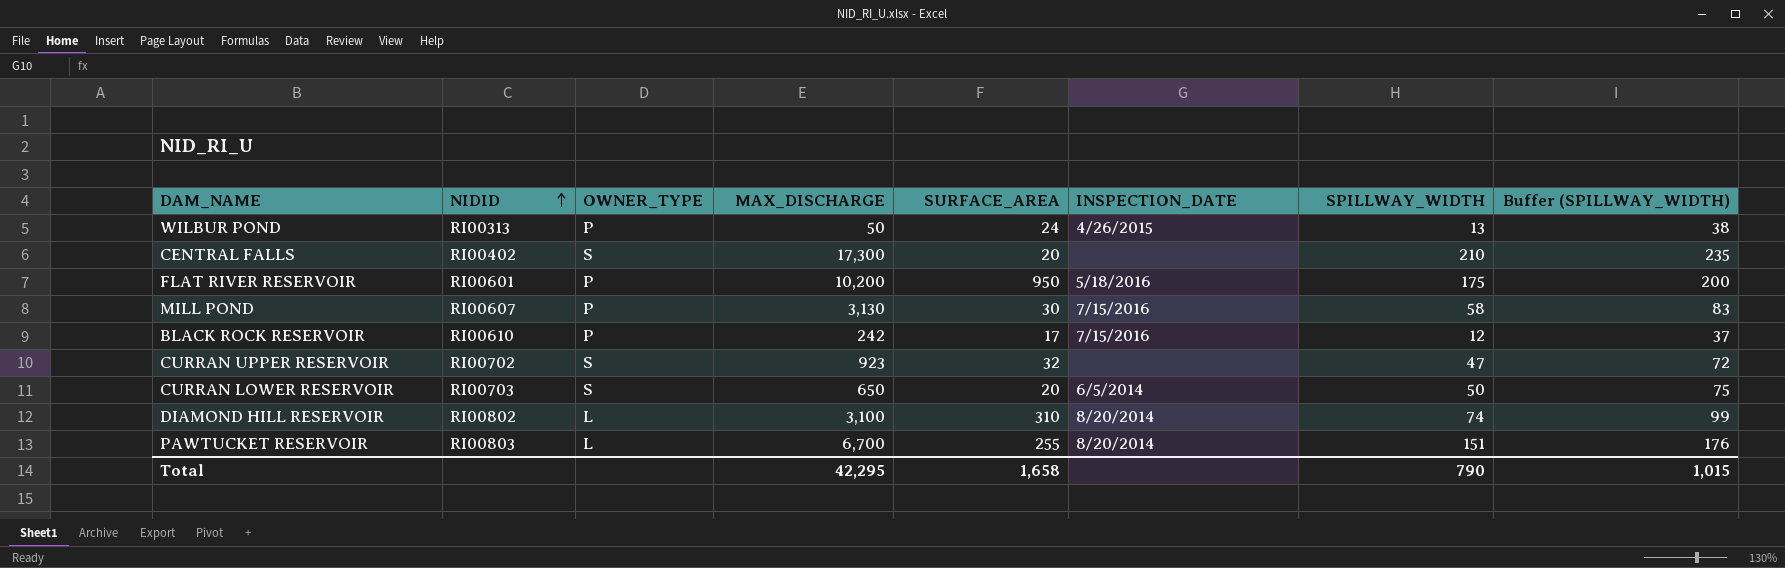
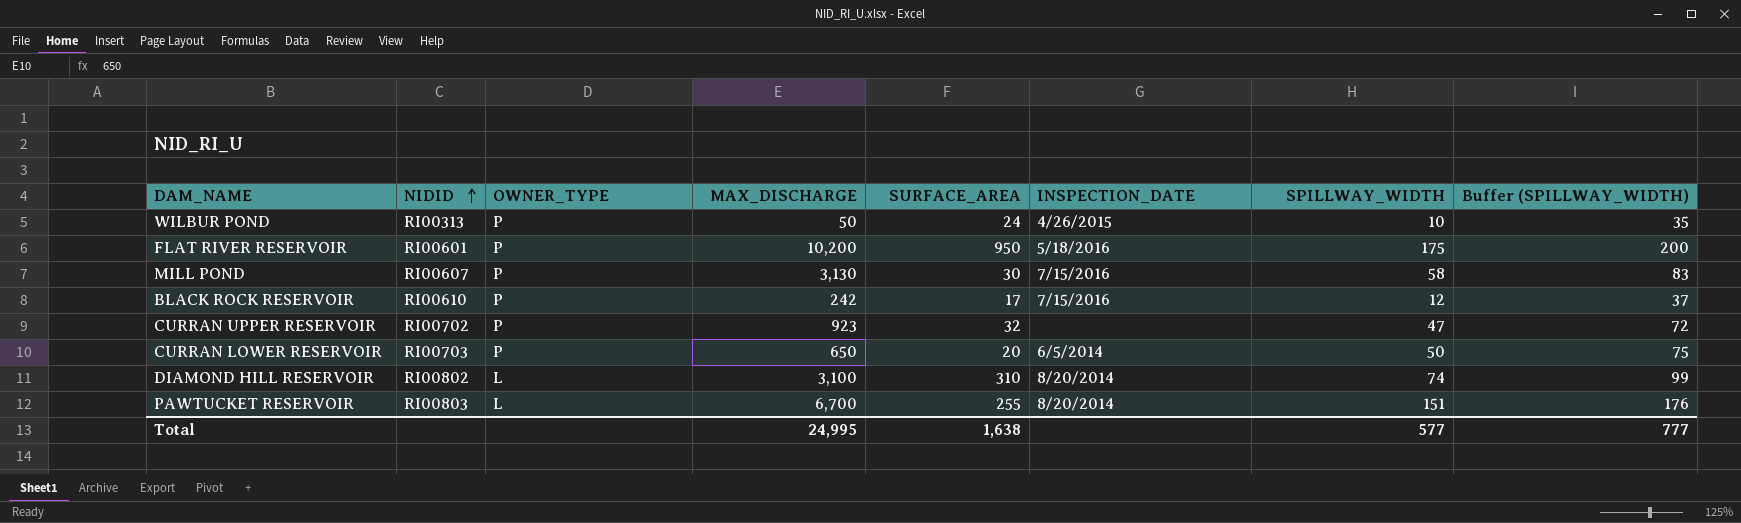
row CENTRAL FALLS: RI00402 | S | 17,300 | 20 | none | 210 | 235 -> none
WILBUR POND | SPILLWAY_WIDTH: 13 -> 10
WILBUR POND | Buffer (SPILLWAY_WIDTH): 38 -> 35
CURRAN UPPER RESERVOIR | OWNER_TYPE: S -> P
CURRAN LOWER RESERVOIR | OWNER_TYPE: S -> P
Total | MAX_DISCHARGE: 42,295 -> 24,995
Total | SURFACE_AREA: 1,658 -> 1,638
Total | SPILLWAY_WIDTH: 790 -> 577
Total | Buffer (SPILLWAY_WIDTH): 1,015 -> 777

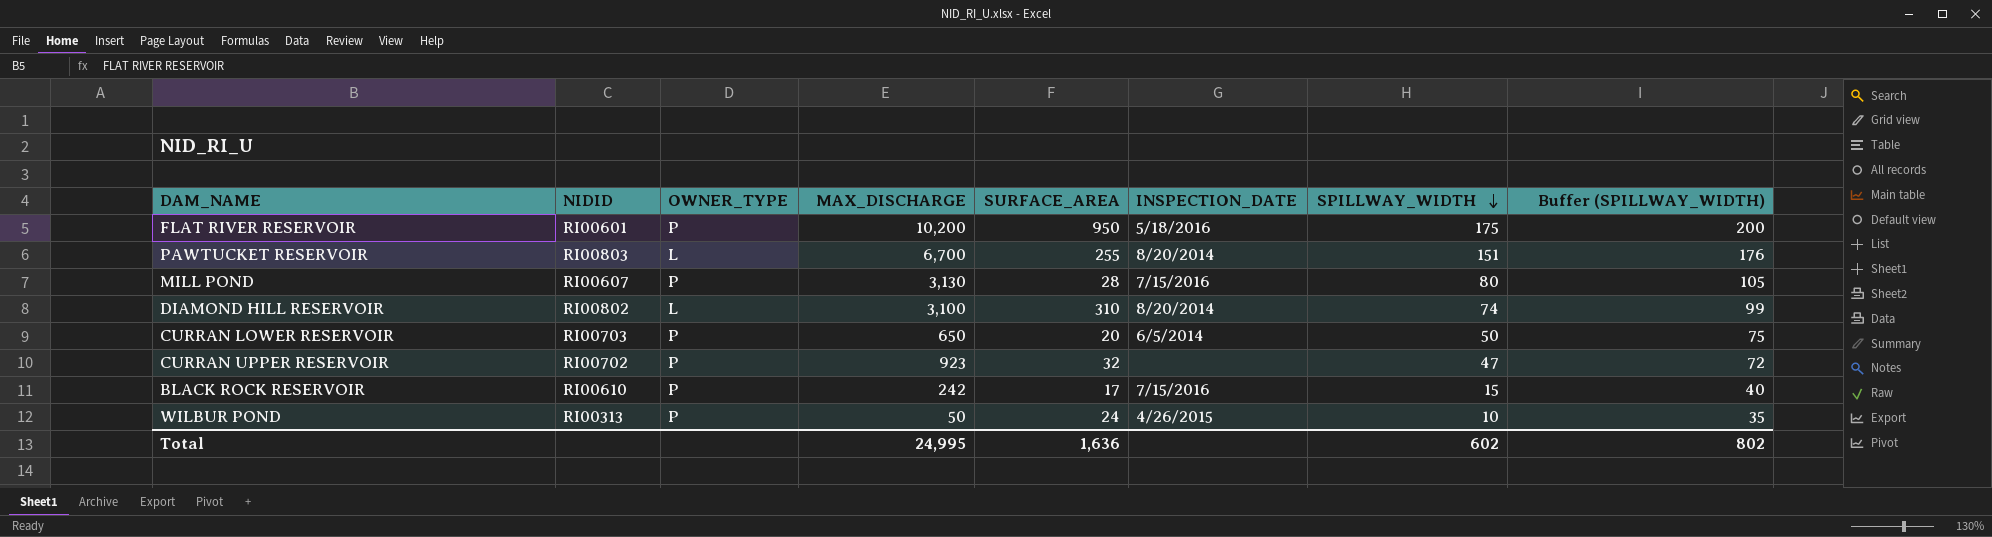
row order: NIDID ascending -> SPILLWAY_WIDTH descending
MILL POND | SURFACE_AREA: 30 -> 28
MILL POND | SPILLWAY_WIDTH: 58 -> 80
MILL POND | Buffer (SPILLWAY_WIDTH): 83 -> 105
BLACK ROCK RESERVOIR | SPILLWAY_WIDTH: 12 -> 15
BLACK ROCK RESERVOIR | Buffer (SPILLWAY_WIDTH): 37 -> 40
Total | SURFACE_AREA: 1,638 -> 1,636
Total | SPILLWAY_WIDTH: 577 -> 602
Total | Buffer (SPILLWAY_WIDTH): 777 -> 802

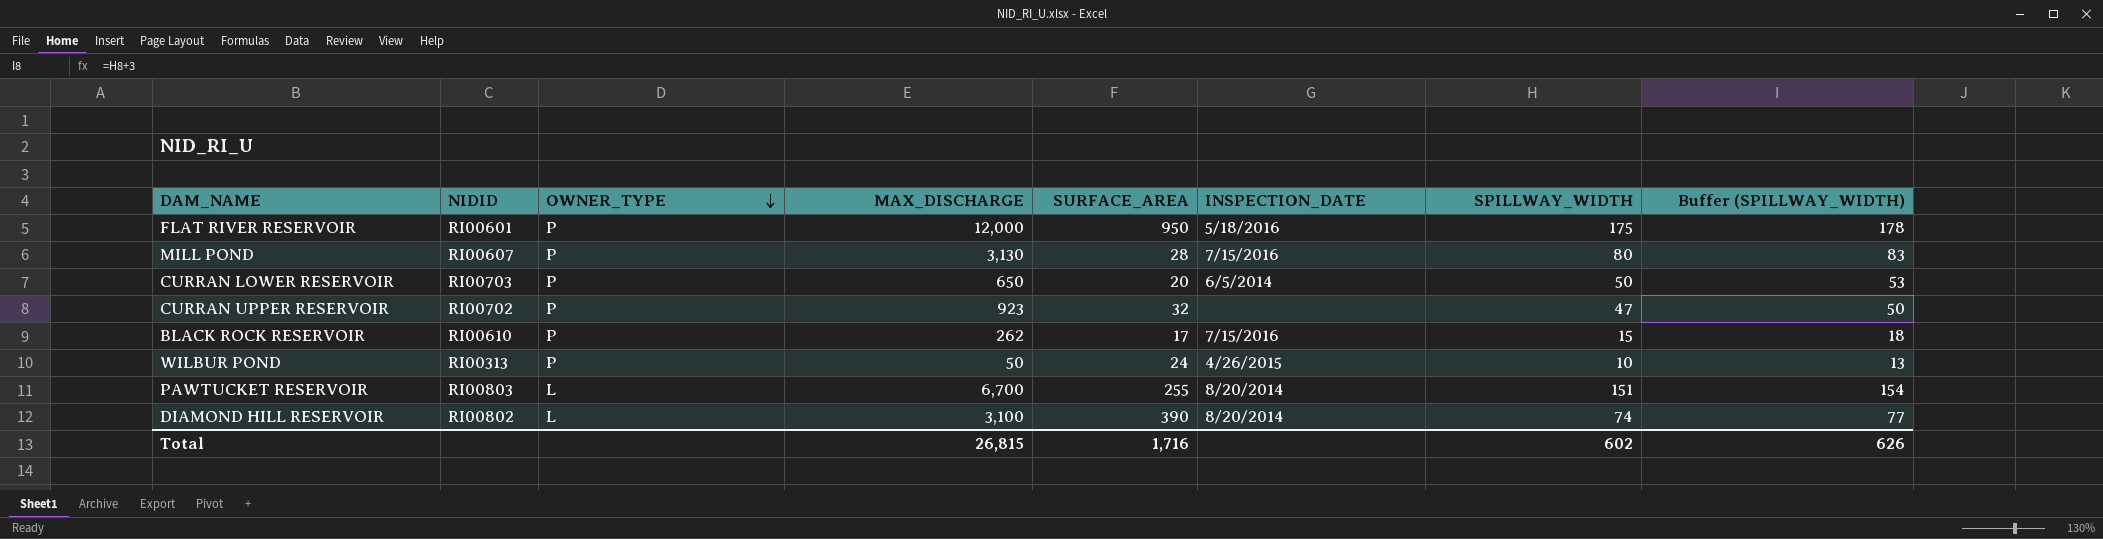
row order: SPILLWAY_WIDTH descending -> OWNER_TYPE descending
column Buffer (SPILLWAY_WIDTH) | formula: [SPILLWAY_WIDTH] + 25 -> [SPILLWAY_WIDTH] + 3
FLAT RIVER RESERVOIR | MAX_DISCHARGE: 10,200 -> 12,000
BLACK ROCK RESERVOIR | MAX_DISCHARGE: 242 -> 262
DIAMOND HILL RESERVOIR | SURFACE_AREA: 310 -> 390
Total | MAX_DISCHARGE: 24,995 -> 26,815
Total | SURFACE_AREA: 1,636 -> 1,716
Total | Buffer (SPILLWAY_WIDTH): 802 -> 626

